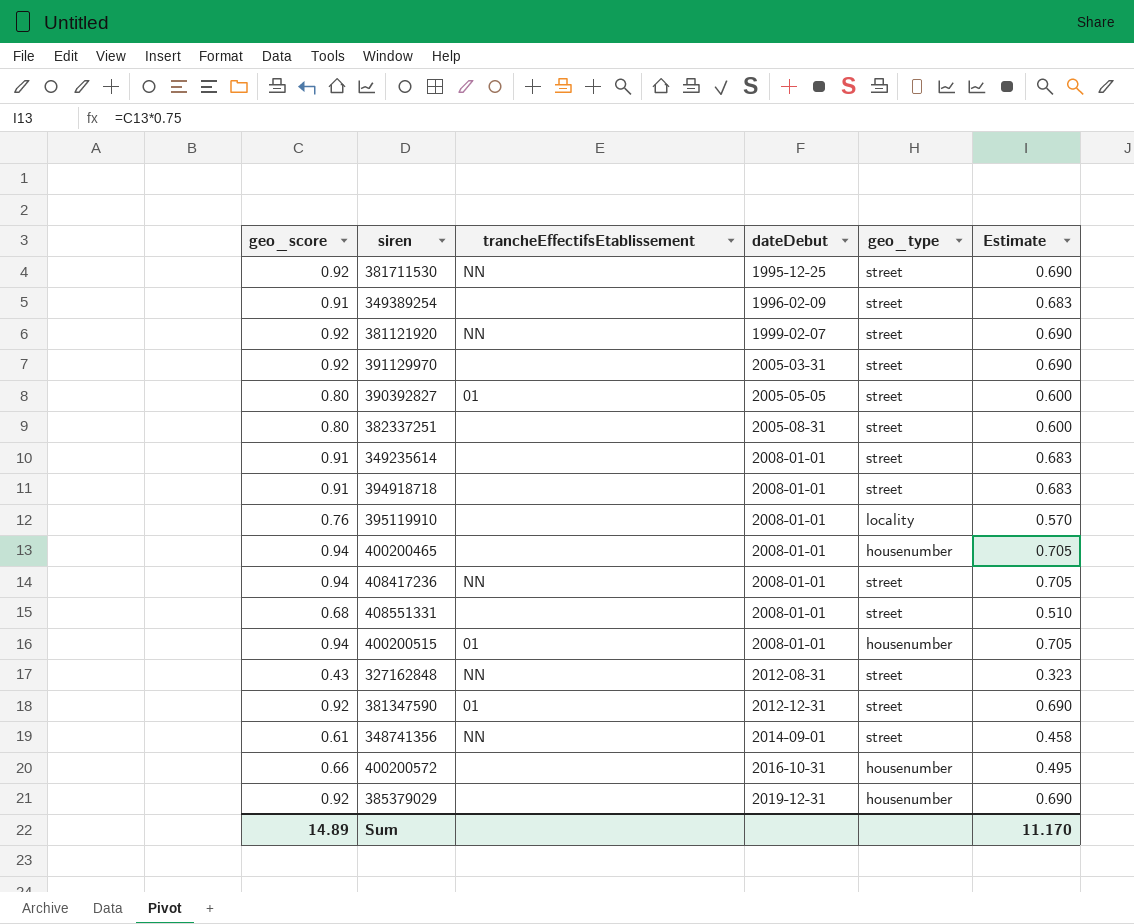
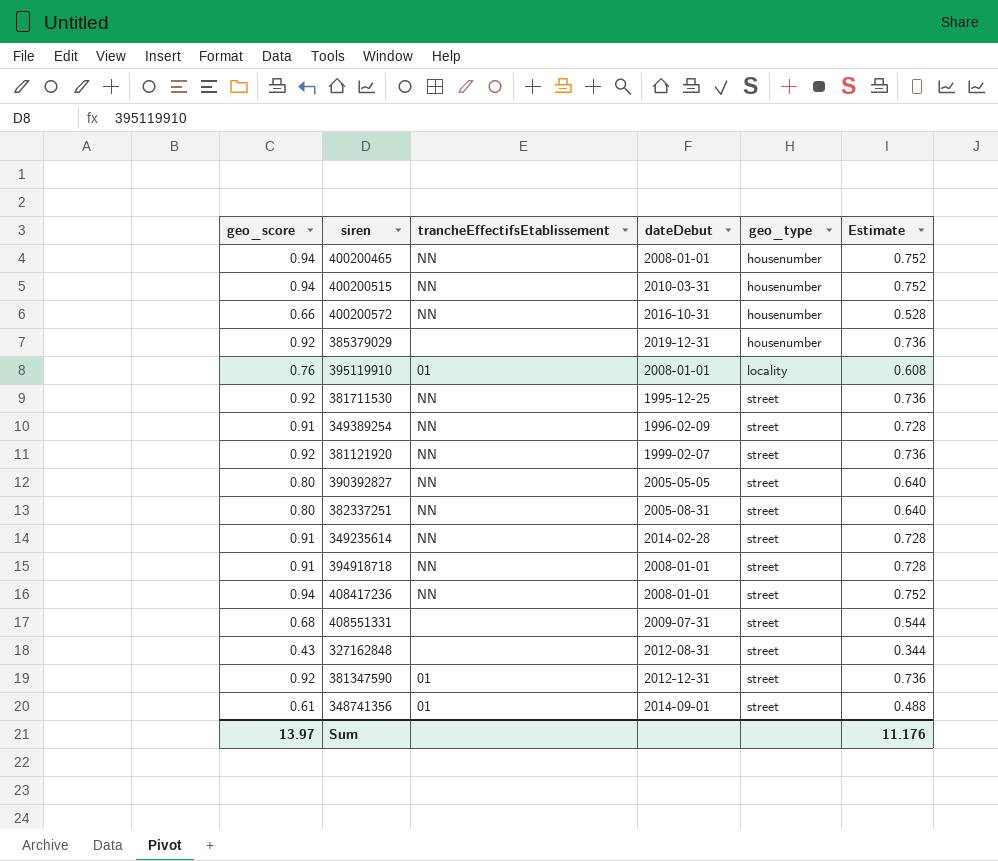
row order: dateDebut ascending -> geo_type ascending
column Estimate | formula: [geo_score] * 0.75 -> [geo_score] * 0.8
row 391129970: 0.92 | none | 2005-03-31 | street | 0.690 -> none
400200465 | trancheEffectifsEtablissement: none -> NN
400200515 | trancheEffectifsEtablissement: 01 -> NN
400200515 | dateDebut: 2008-01-01 -> 2010-03-31
400200572 | trancheEffectifsEtablissement: none -> NN
395119910 | trancheEffectifsEtablissement: none -> 01
349389254 | trancheEffectifsEtablissement: none -> NN
390392827 | trancheEffectifsEtablissement: 01 -> NN
382337251 | trancheEffectifsEtablissement: none -> NN
349235614 | trancheEffectifsEtablissement: none -> NN
349235614 | dateDebut: 2008-01-01 -> 2014-02-28
394918718 | trancheEffectifsEtablissement: none -> NN
408551331 | dateDebut: 2008-01-01 -> 2009-07-31
327162848 | trancheEffectifsEtablissement: NN -> none
348741356 | trancheEffectifsEtablissement: NN -> 01
Sum | geo_score: 14.89 -> 13.97
Sum | Estimate: 11.170 -> 11.176

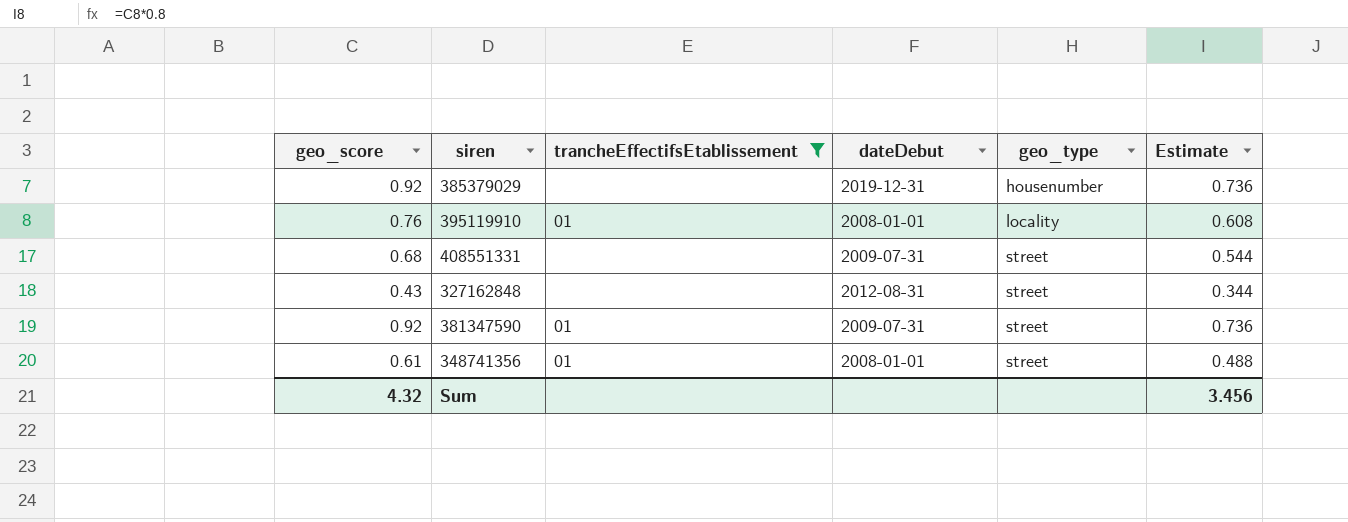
filter: none -> trancheEffectifsEtablissement != NN
381347590 | dateDebut: 2012-12-31 -> 2009-07-31
348741356 | dateDebut: 2014-09-01 -> 2008-01-01
Sum | geo_score: 13.97 -> 4.32
Sum | Estimate: 11.176 -> 3.456

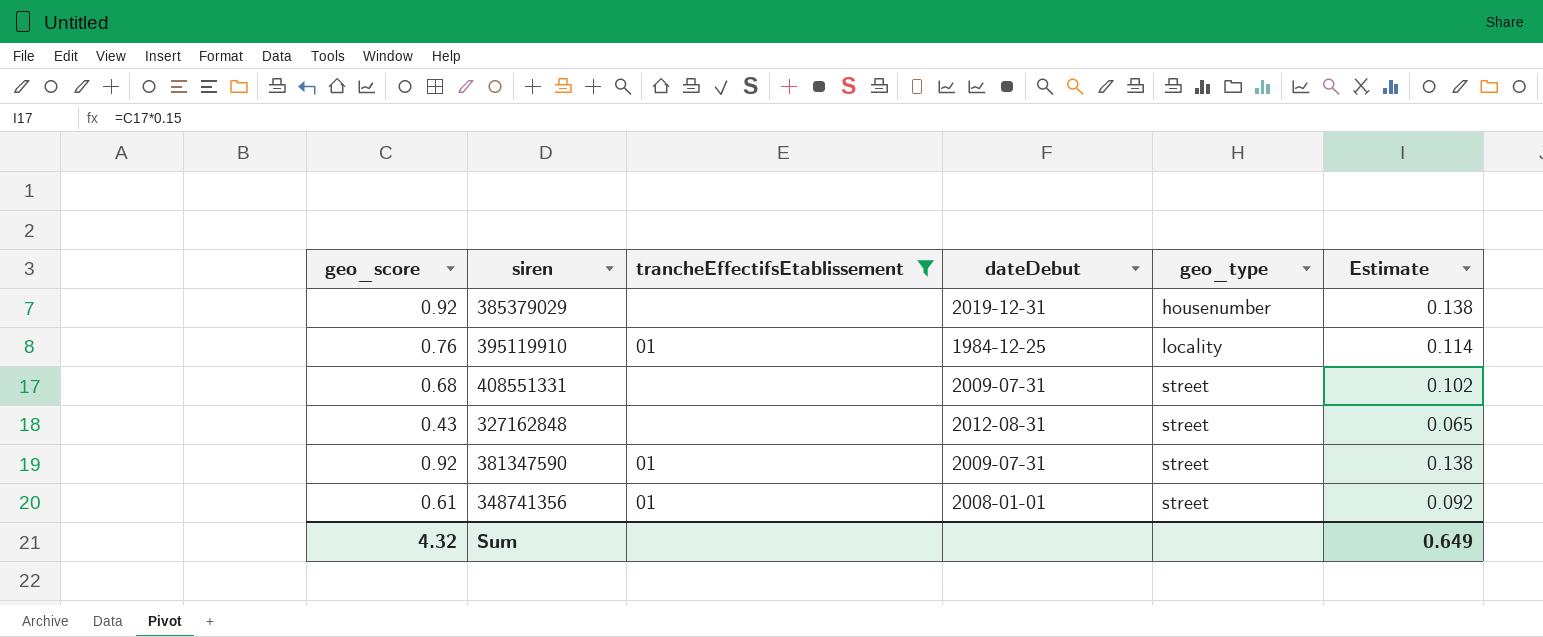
column Estimate | formula: [geo_score] * 0.8 -> [geo_score] * 0.15
395119910 | dateDebut: 2008-01-01 -> 1984-12-25
Sum | Estimate: 3.456 -> 0.649

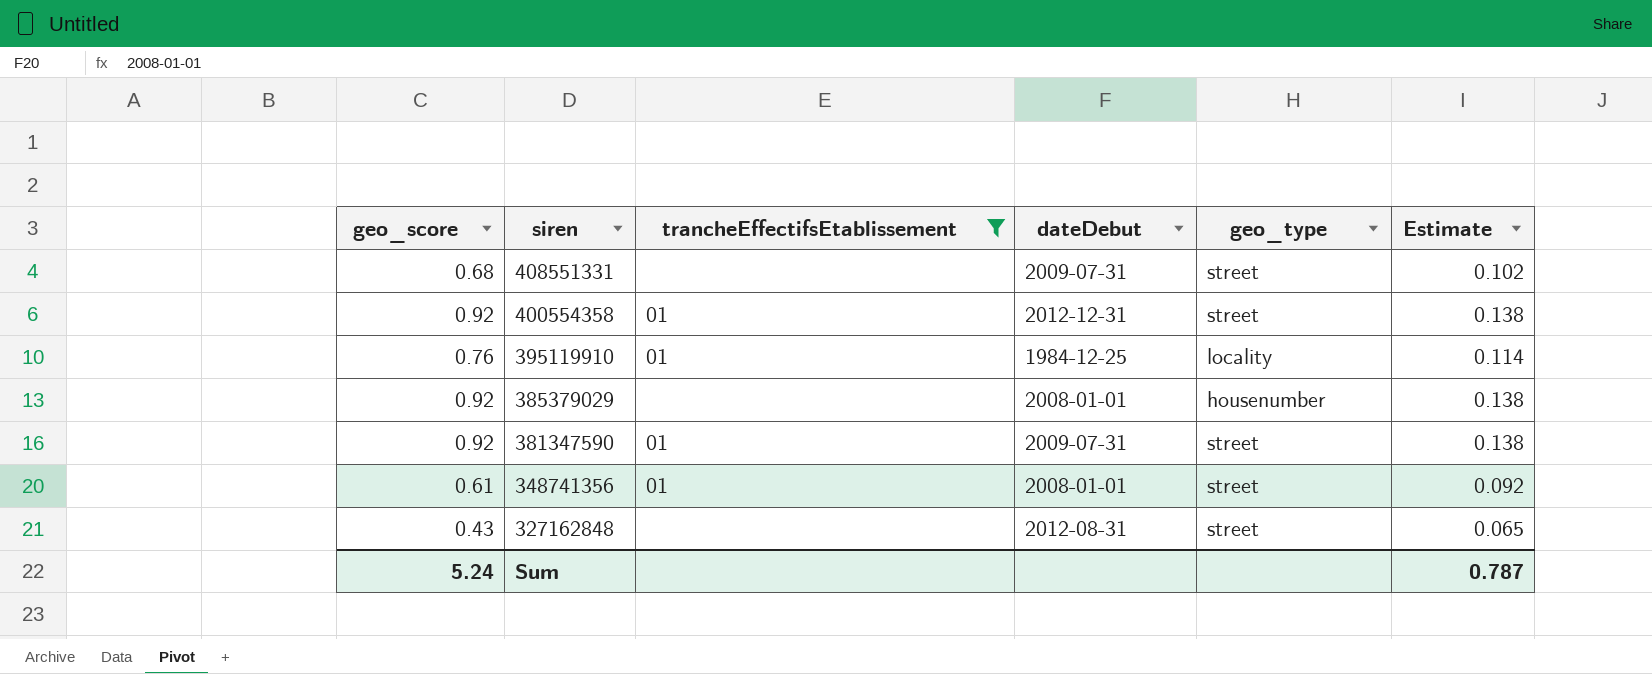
row order: geo_type ascending -> siren descending
row 400554358: none -> 0.92 | 01 | 2012-12-31 | street | 0.138
385379029 | dateDebut: 2019-12-31 -> 2008-01-01
Sum | geo_score: 4.32 -> 5.24
Sum | Estimate: 0.649 -> 0.787

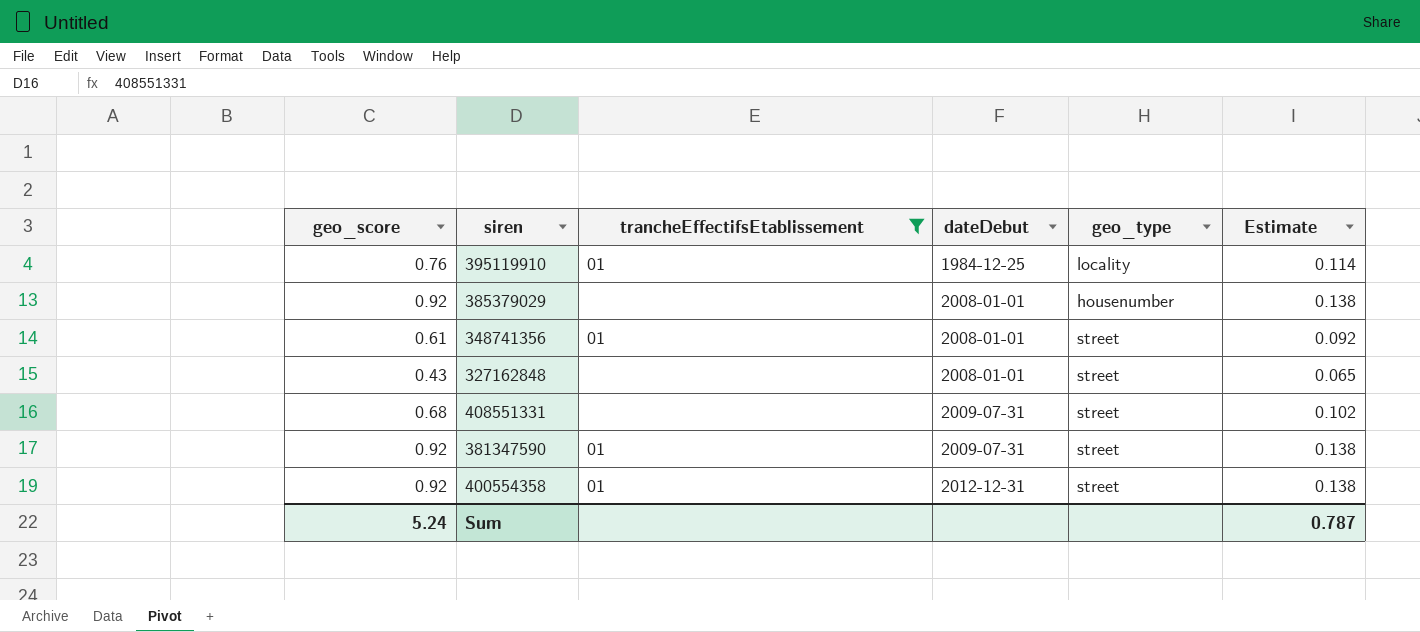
row order: siren descending -> dateDebut ascending
327162848 | dateDebut: 2012-08-31 -> 2008-01-01

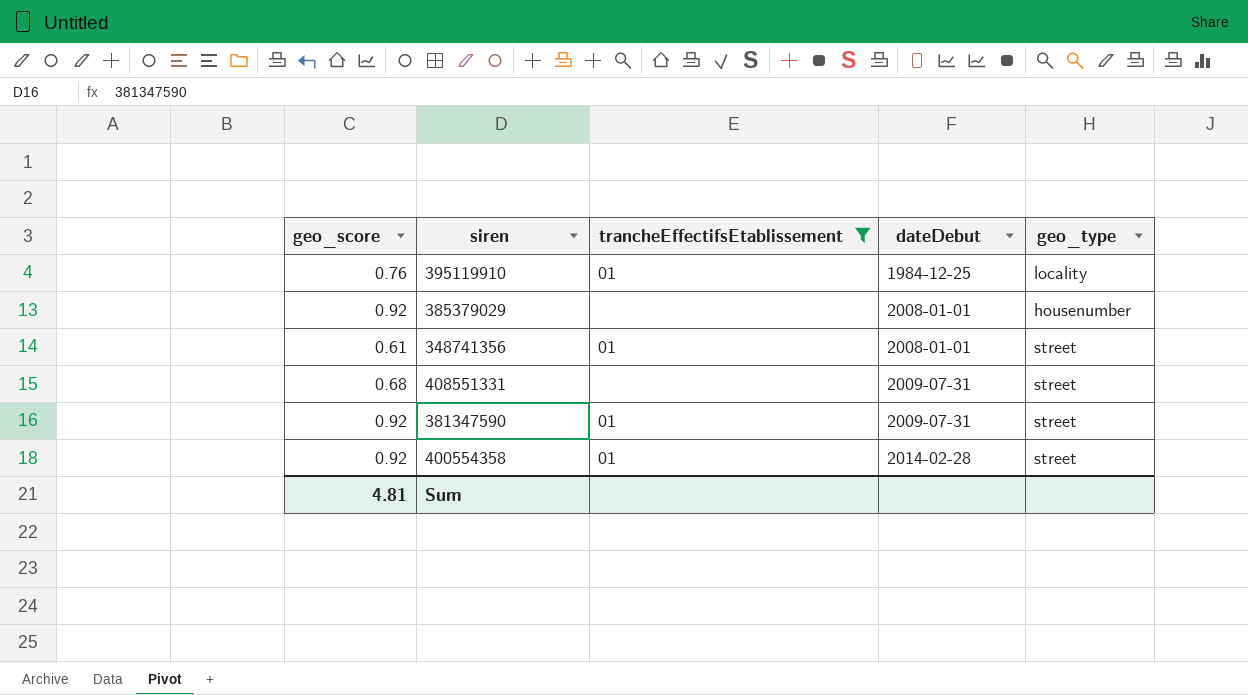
column Estimate | formula: [geo_score] * 0.15 -> none
row 327162848: 0.43 | none | 2008-01-01 | street | 0.065 -> none
400554358 | dateDebut: 2012-12-31 -> 2014-02-28
Sum | geo_score: 5.24 -> 4.81

